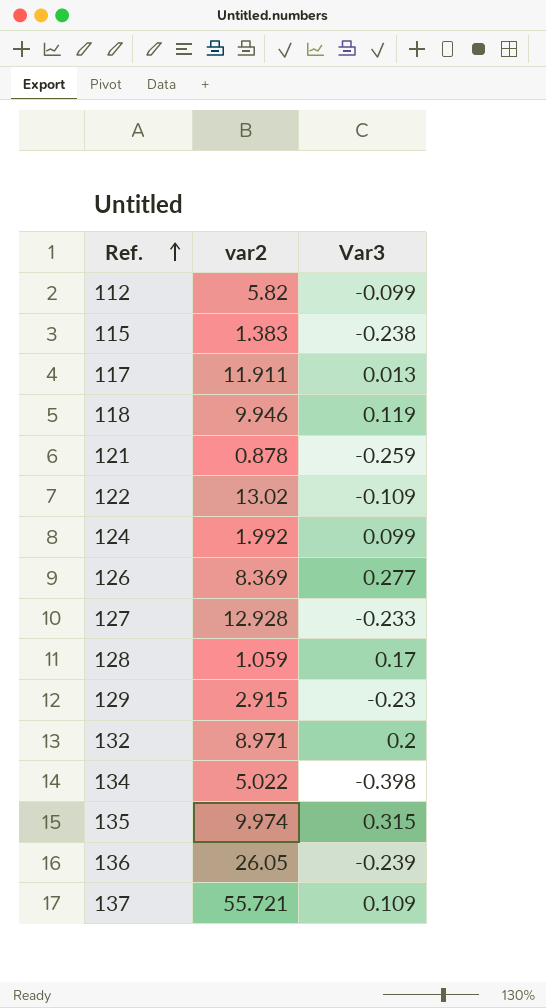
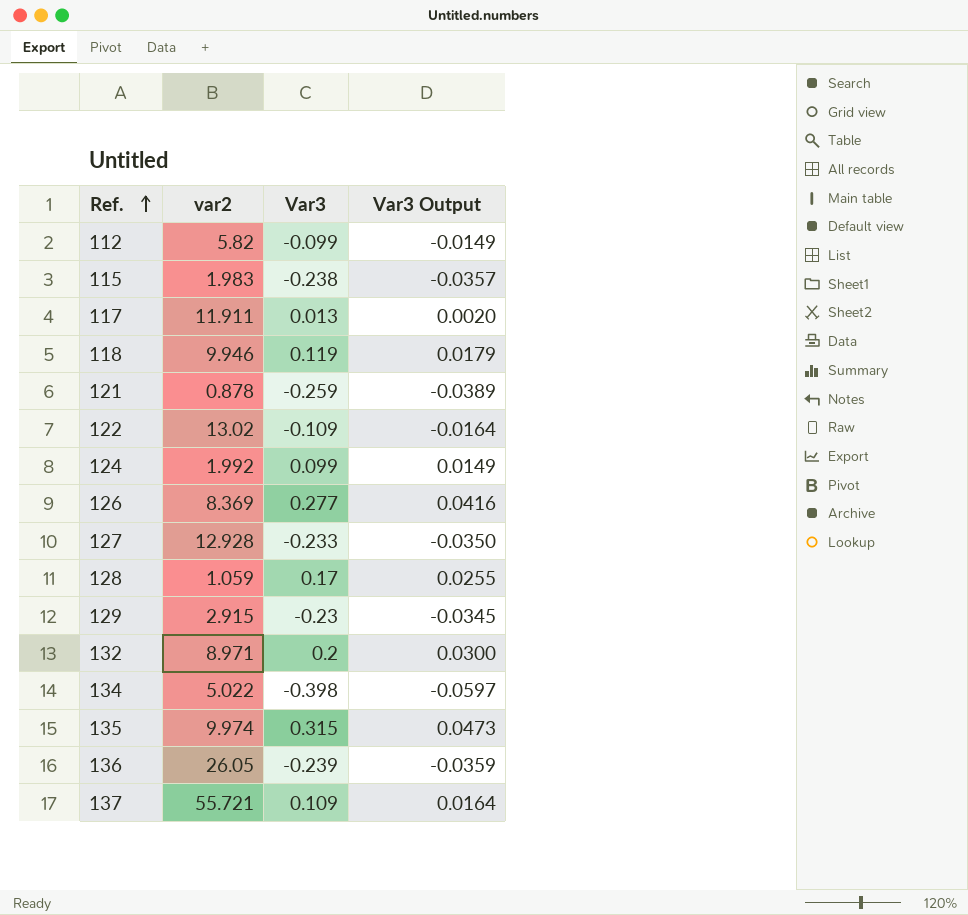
column Var3 Output | formula: none -> [Var3] * 0.15
115 | var2: 1.383 -> 1.983

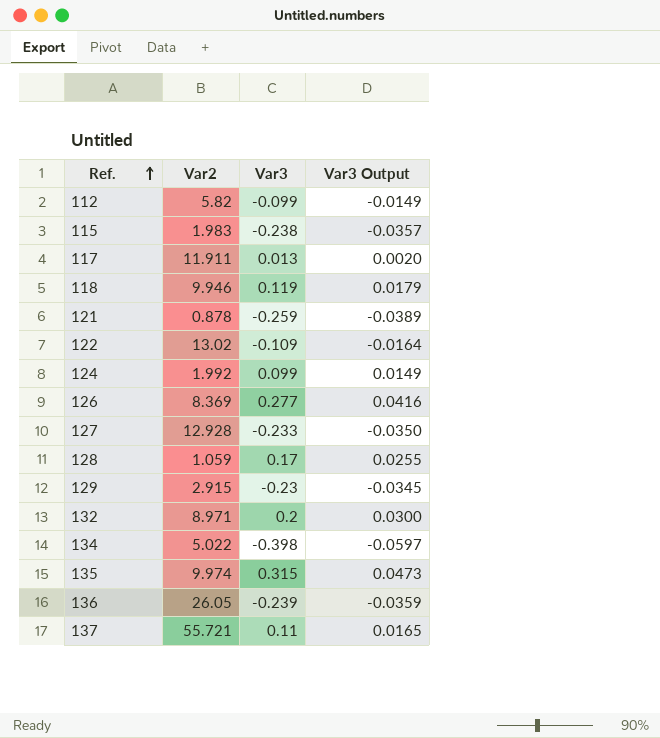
column name: var2 -> Var2
137 | Var3: 0.109 -> 0.11
137 | Var3 Output: 0.0164 -> 0.0165

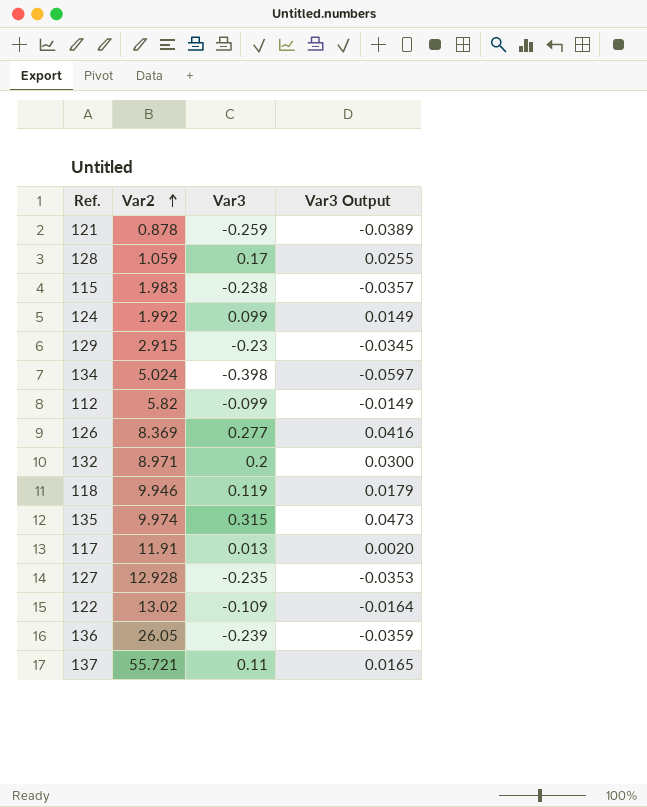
row order: Ref. ascending -> Var2 ascending
134 | Var2: 5.022 -> 5.024
117 | Var2: 11.911 -> 11.91
127 | Var3: -0.233 -> -0.235
127 | Var3 Output: -0.0350 -> -0.0353

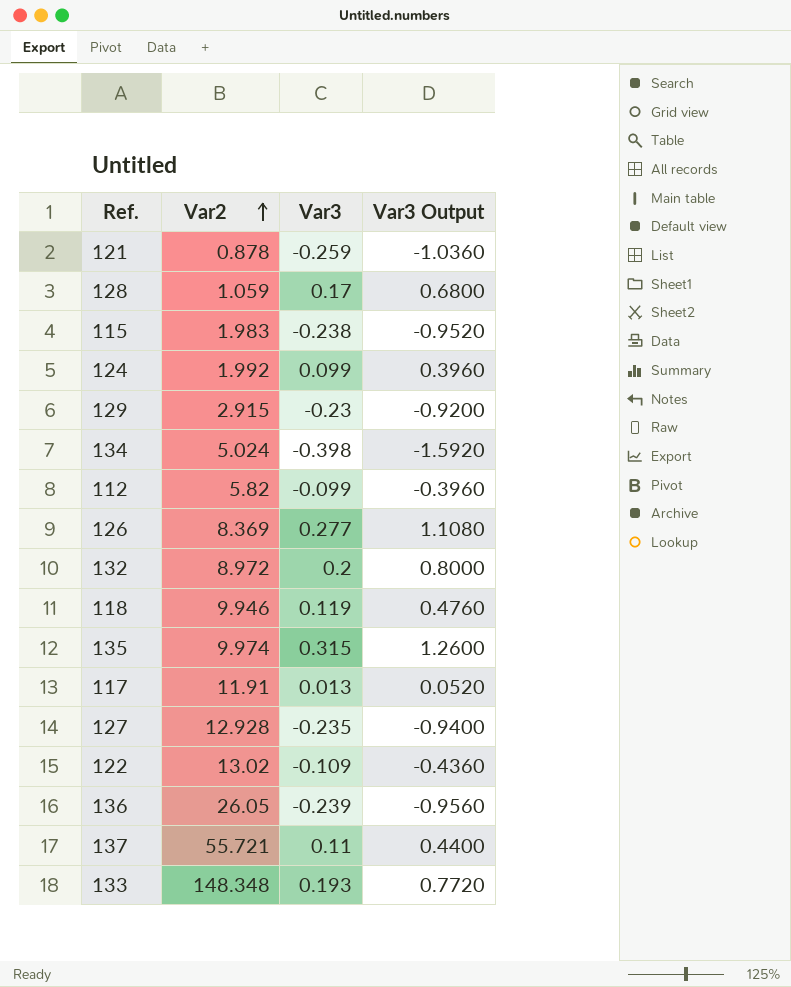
column Var3 Output | formula: [Var3] * 0.15 -> [Var3] * 4
132 | Var2: 8.971 -> 8.972
row 133: none -> 148.348 | 0.193 | 0.7720

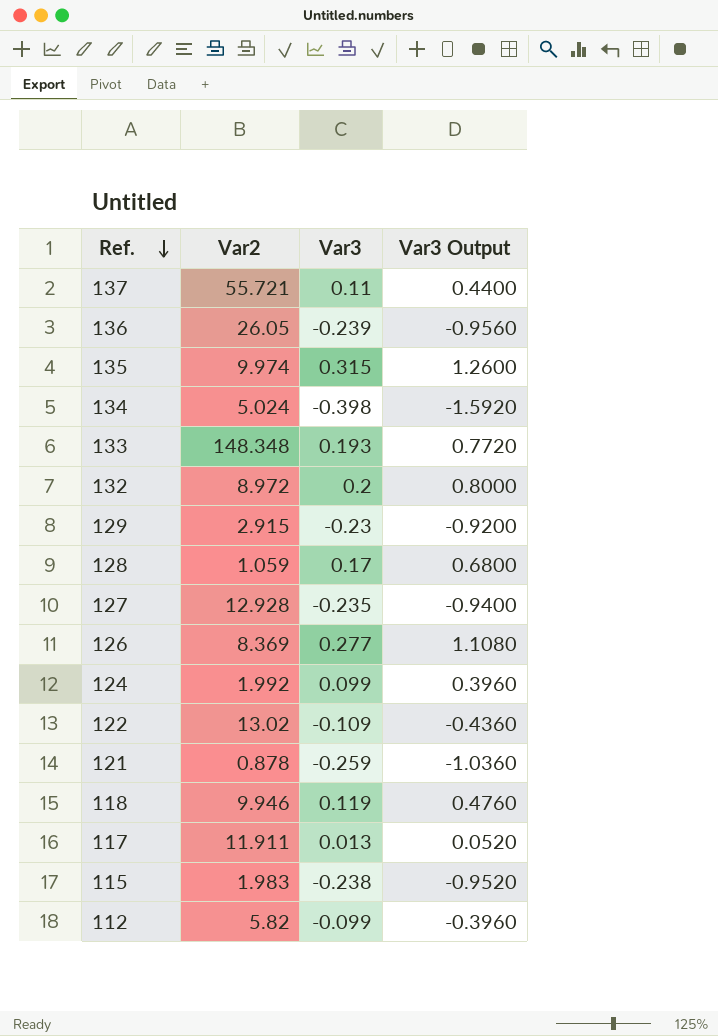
row order: Var2 ascending -> Ref. descending
117 | Var2: 11.91 -> 11.911

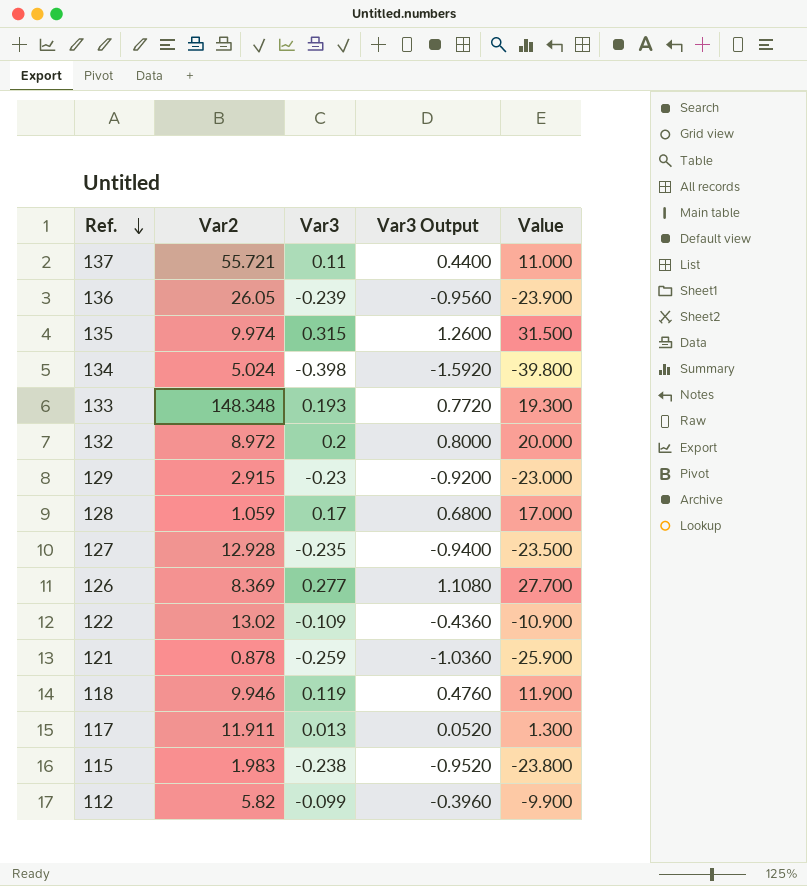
column Value | formula: none -> [Var3] * 100
row 124: 1.992 | 0.099 | 0.3960 -> none

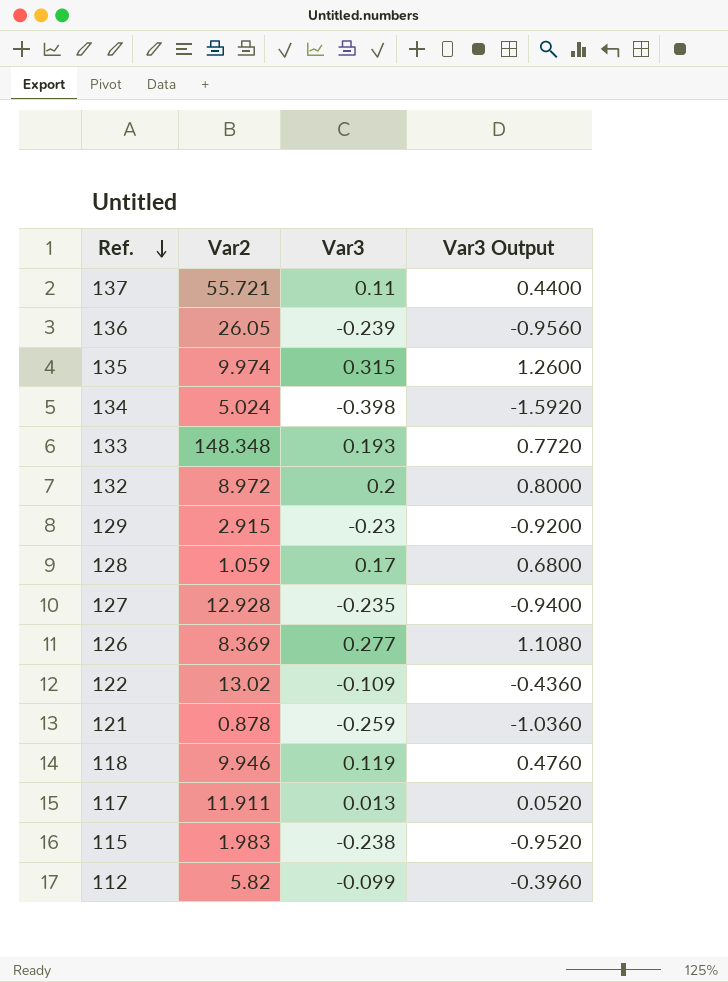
column Value | formula: [Var3] * 100 -> none

